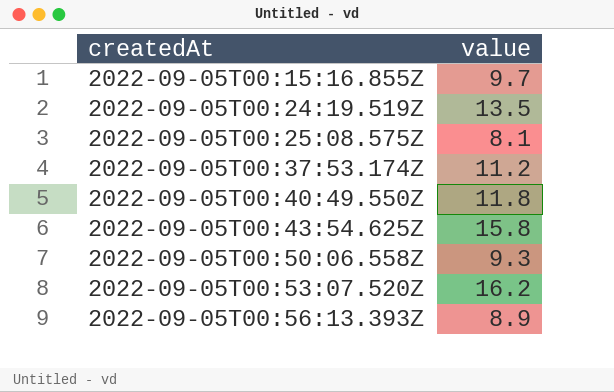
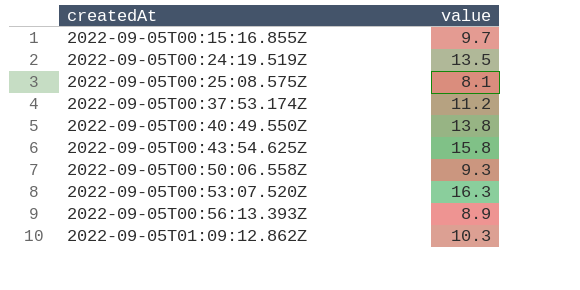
2022-09-05T00:40:49.550Z | value: 11.8 -> 13.8
2022-09-05T00:53:07.520Z | value: 16.2 -> 16.3
row 2022-09-05T01:09:12.862Z: none -> 10.3

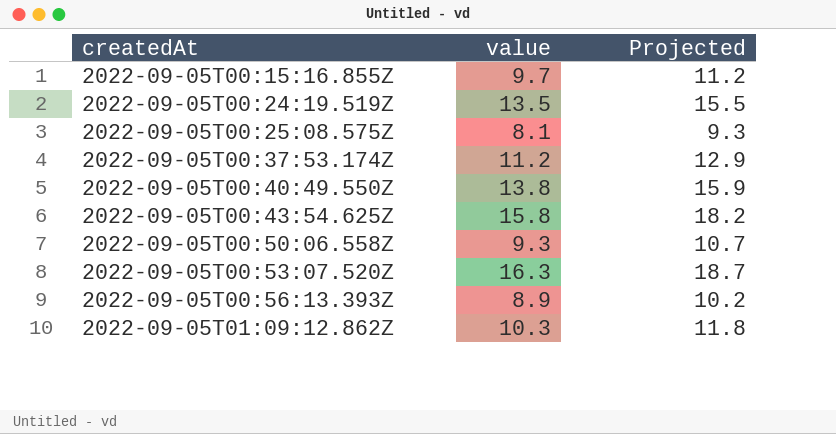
column Projected | formula: none -> [value] * 1.15

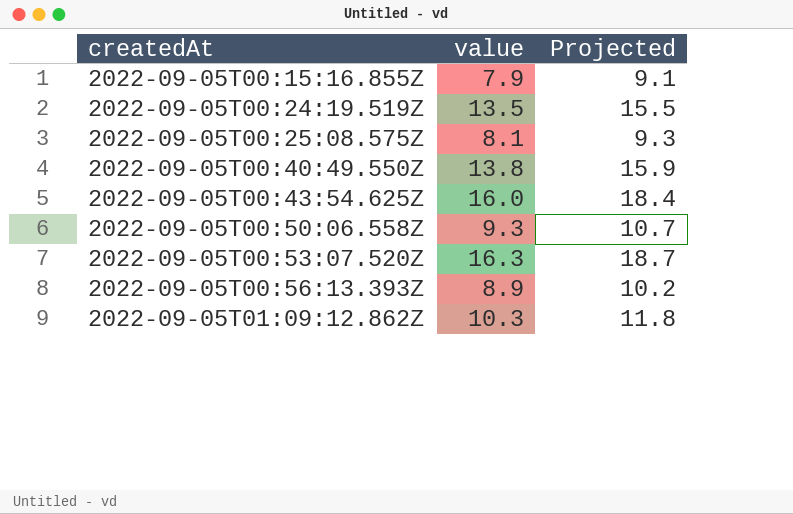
row 2022-09-05T00:37:53.174Z: 11.2 | 12.9 -> none
2022-09-05T00:15:16.855Z | value: 9.7 -> 7.9
2022-09-05T00:15:16.855Z | Projected: 11.2 -> 9.1
2022-09-05T00:43:54.625Z | value: 15.8 -> 16.0
2022-09-05T00:43:54.625Z | Projected: 18.2 -> 18.4

